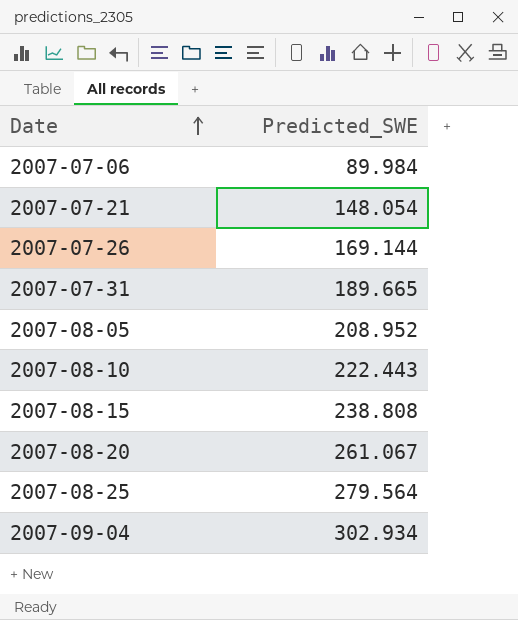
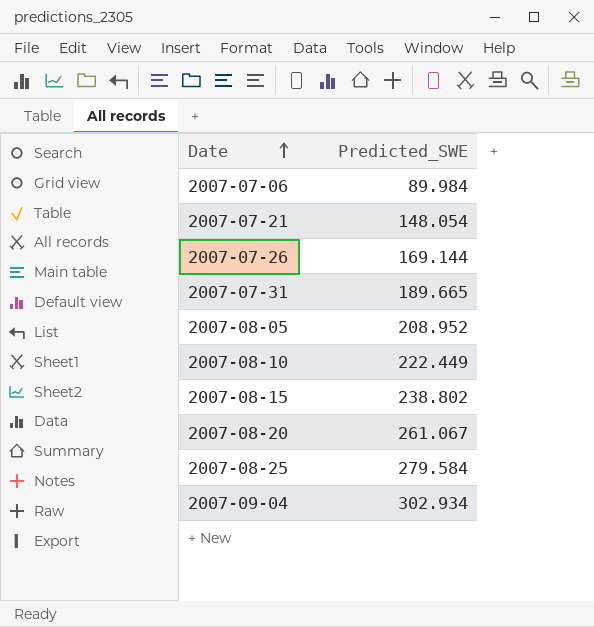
2007-08-10 | Predicted_SWE: 222.443 -> 222.449
2007-08-15 | Predicted_SWE: 238.808 -> 238.802
2007-08-25 | Predicted_SWE: 279.564 -> 279.584

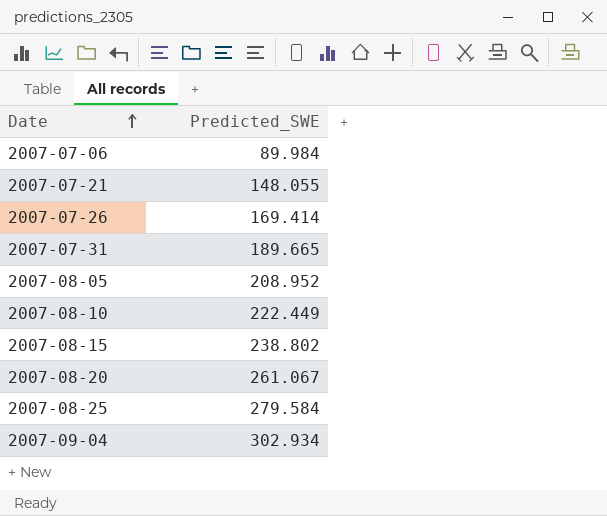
2007-07-21 | Predicted_SWE: 148.054 -> 148.055
2007-07-26 | Predicted_SWE: 169.144 -> 169.414

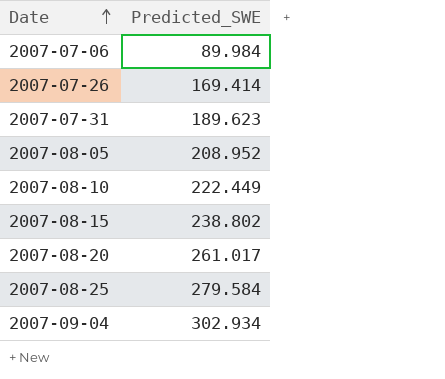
row 2007-07-21: 148.055 -> none
2007-07-31 | Predicted_SWE: 189.665 -> 189.623
2007-08-20 | Predicted_SWE: 261.067 -> 261.017

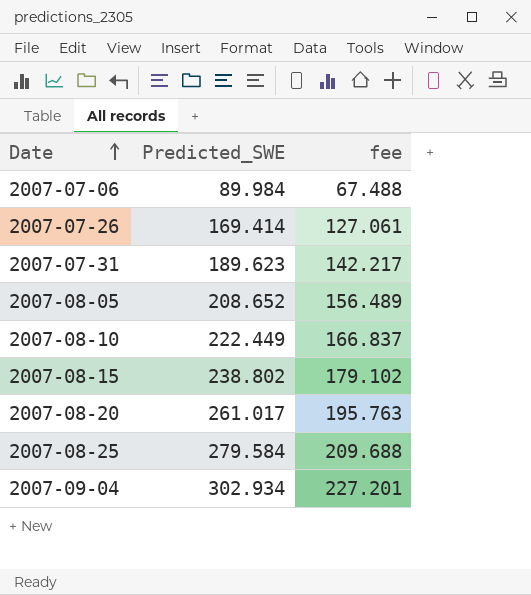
column fee | formula: none -> [Predicted_SWE] * 0.75
2007-08-05 | Predicted_SWE: 208.952 -> 208.652

